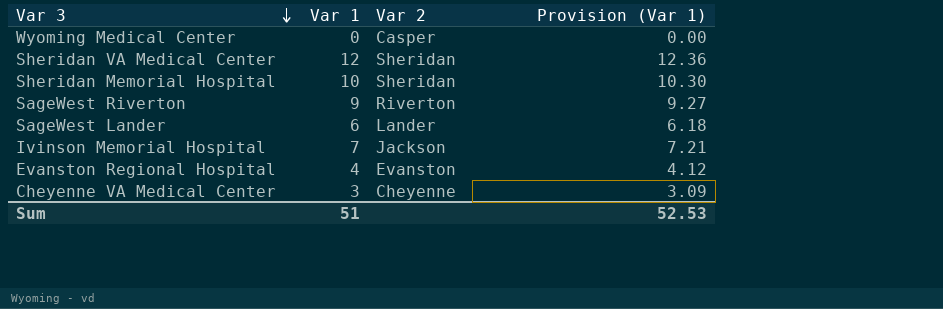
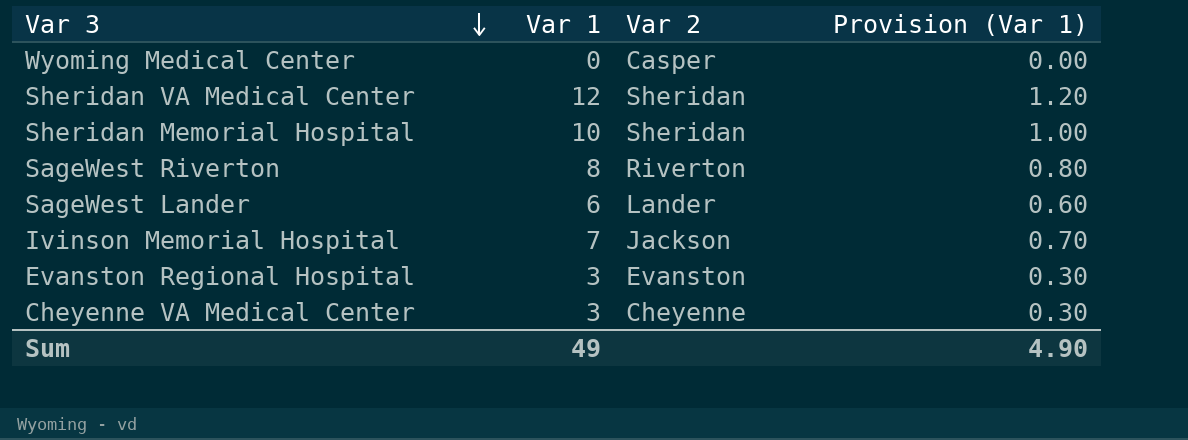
column Provision (Var 1) | formula: [Var 1] * 1.03 -> [Var 1] * 0.1
SageWest Riverton | Var 1: 9 -> 8
Evanston Regional Hospital | Var 1: 4 -> 3
Sum | Var 1: 51 -> 49
Sum | Provision (Var 1): 52.53 -> 4.90

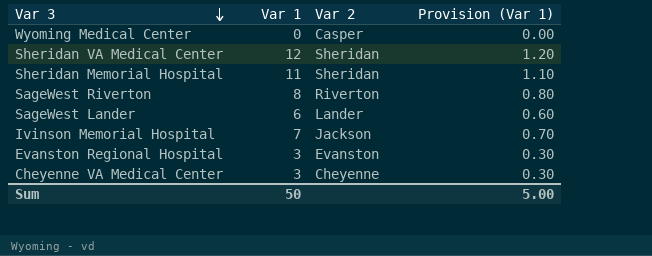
Sheridan Memorial Hospital | Var 1: 10 -> 11
Sheridan Memorial Hospital | Provision (Var 1): 1.00 -> 1.10
Sum | Var 1: 49 -> 50
Sum | Provision (Var 1): 4.90 -> 5.00

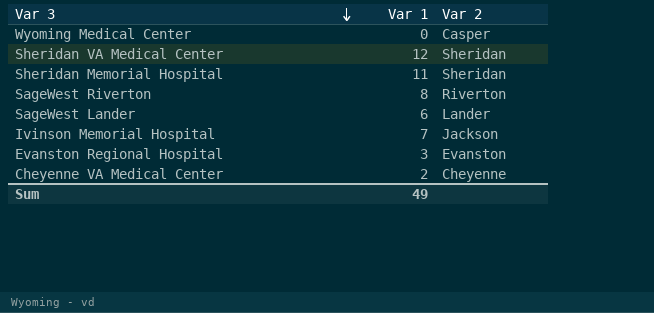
column Provision (Var 1) | formula: [Var 1] * 0.1 -> none
Cheyenne VA Medical Center | Var 1: 3 -> 2
Sum | Var 1: 50 -> 49

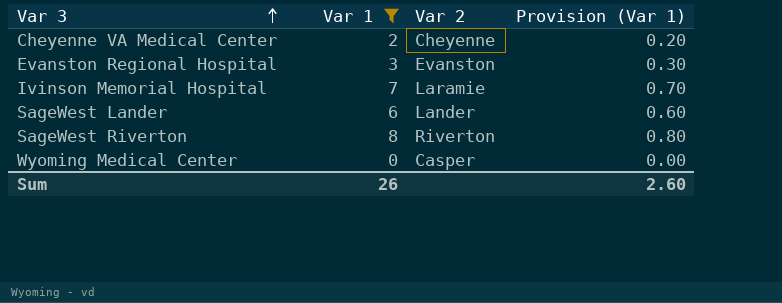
filter: none -> Var 1 <= 8
row order: Var 3 descending -> Var 3 ascending
column Provision (Var 1) | formula: none -> [Var 1] * 0.1
Ivinson Memorial Hospital | Var 2: Jackson -> Laramie
Sum | Var 1: 49 -> 26

